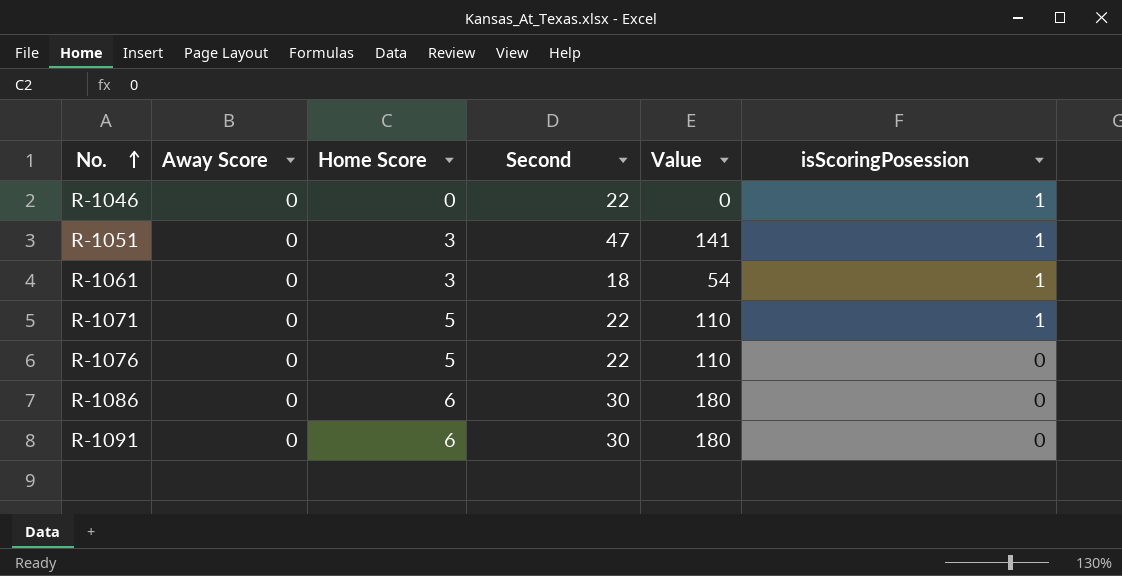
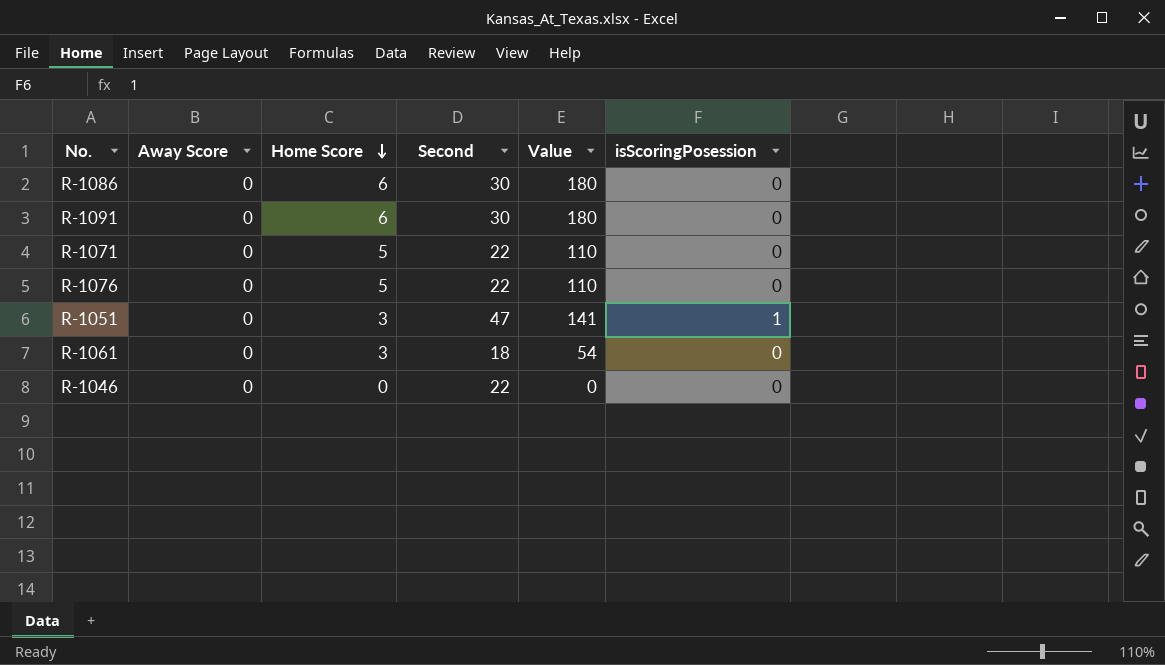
row order: No. ascending -> Home Score descending
R-1071 | isScoringPosession: 1 -> 0
R-1061 | isScoringPosession: 1 -> 0
R-1046 | isScoringPosession: 1 -> 0

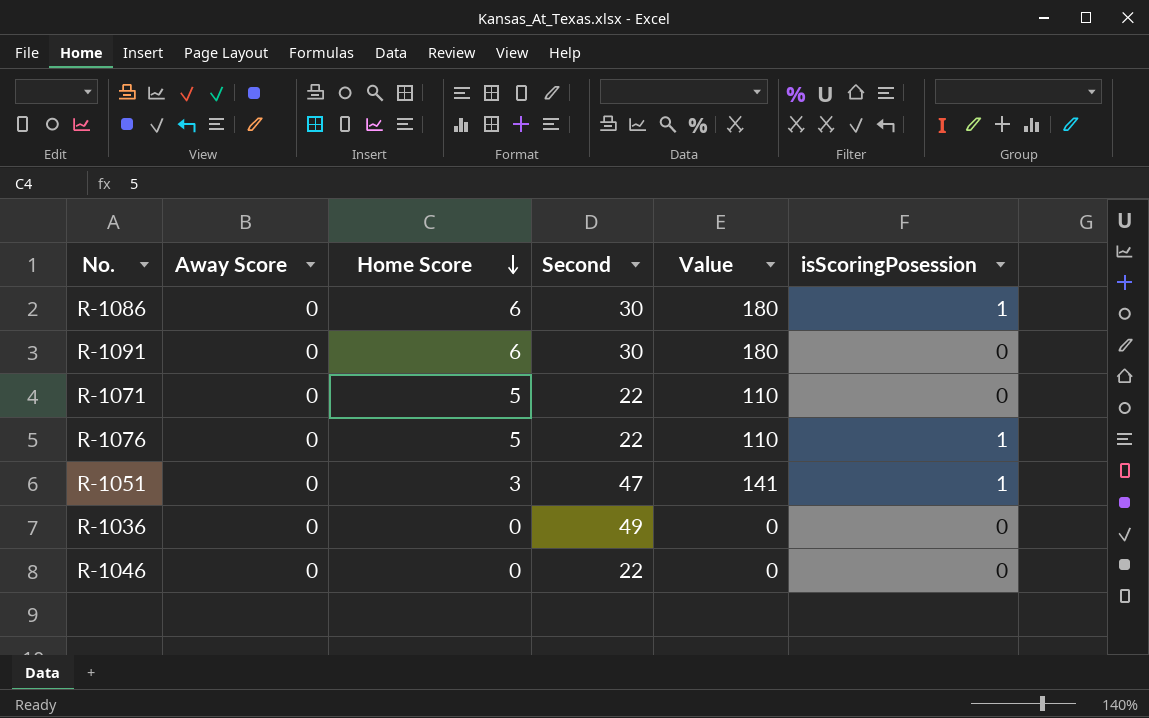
row R-1061: 0 | 3 | 18 | 54 | 0 -> none
R-1086 | isScoringPosession: 0 -> 1
R-1076 | isScoringPosession: 0 -> 1
row R-1036: none -> 0 | 0 | 49 | 0 | 0

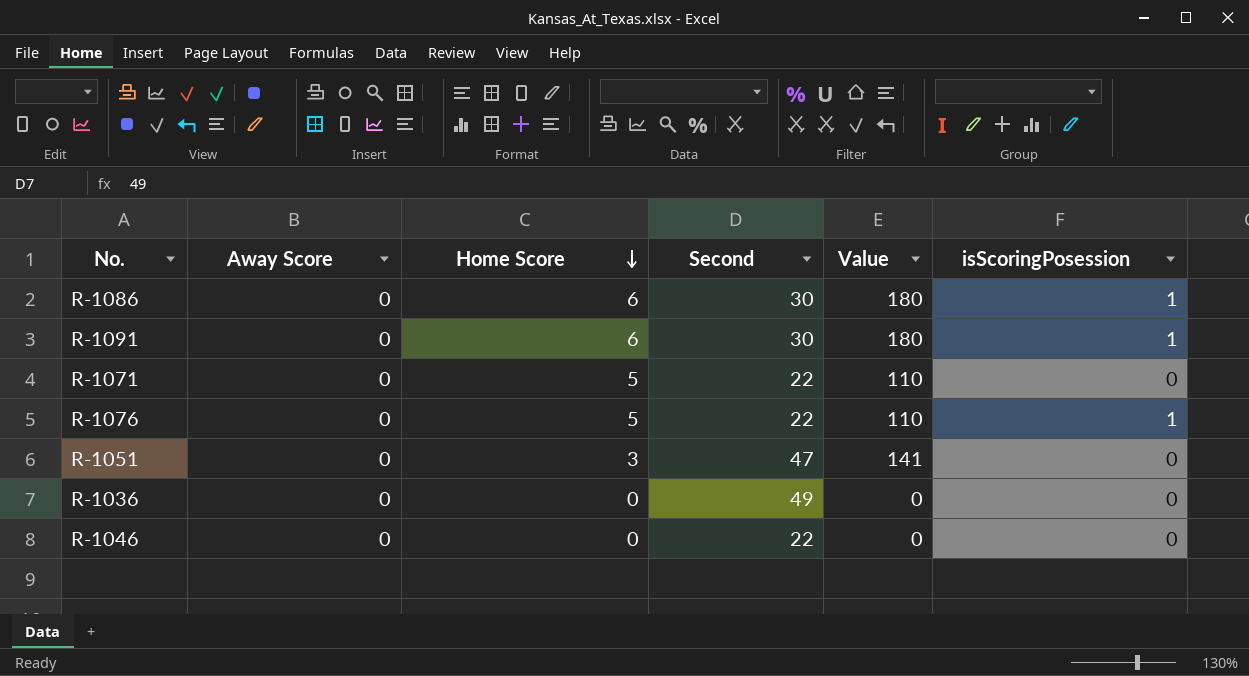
R-1091 | isScoringPosession: 0 -> 1
R-1051 | isScoringPosession: 1 -> 0

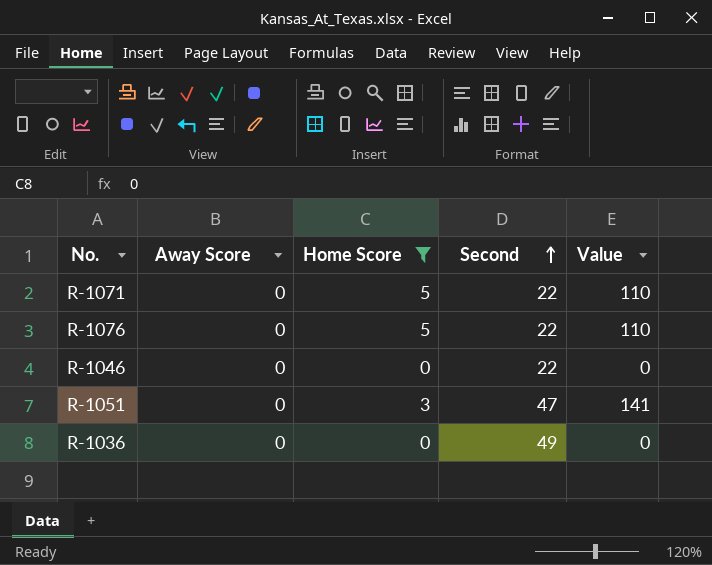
filter: none -> Home Score != 6
row order: Home Score descending -> Second ascending
column isScoringPosession | position: 6 -> none

